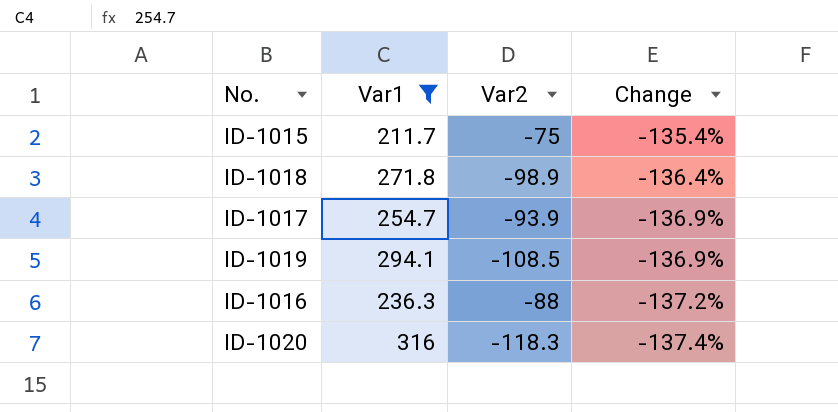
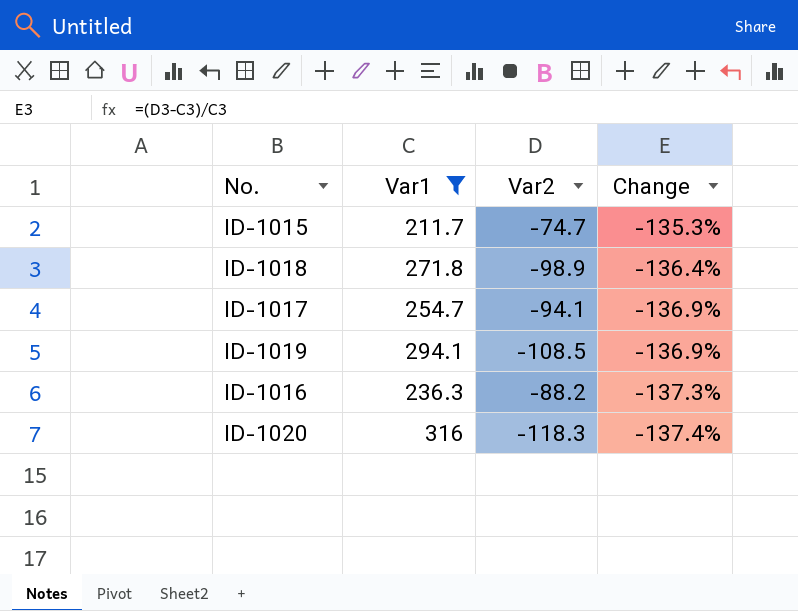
ID-1015 | Var2: -75 -> -74.7
ID-1015 | Change: -135.4% -> -135.3%
ID-1017 | Var2: -93.9 -> -94.1
ID-1016 | Var2: -88 -> -88.2
ID-1016 | Change: -137.2% -> -137.3%

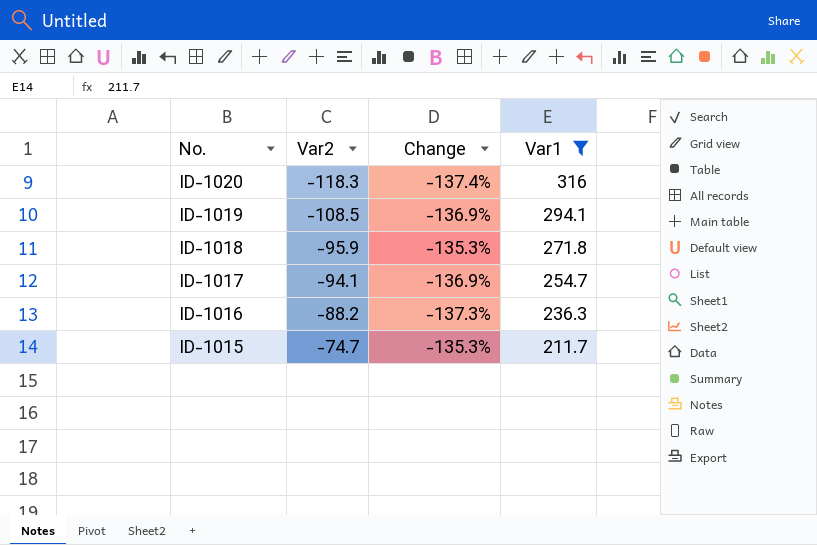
row order: Change descending -> No. descending
column Var1 | position: 2 -> 4
ID-1018 | Var2: -98.9 -> -95.9
ID-1018 | Change: -136.4% -> -135.3%

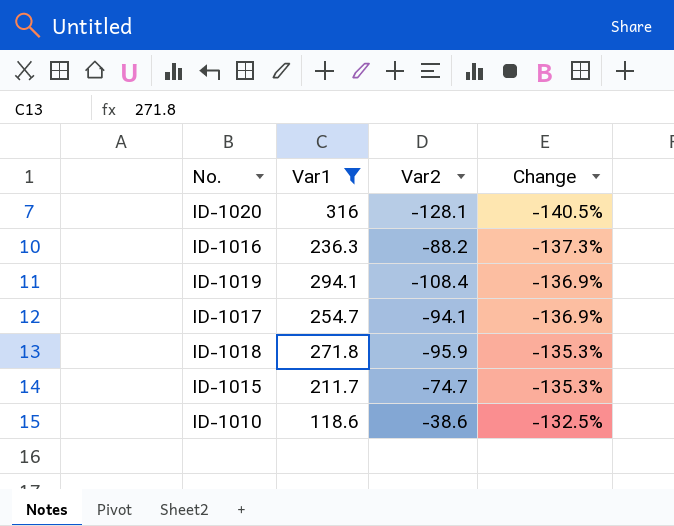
row order: No. descending -> Change ascending
column Var1 | position: 4 -> 2
ID-1020 | Var2: -118.3 -> -128.1
ID-1020 | Change: -137.4% -> -140.5%
ID-1019 | Var2: -108.5 -> -108.4
row ID-1010: none -> 118.6 | -38.6 | -132.5%

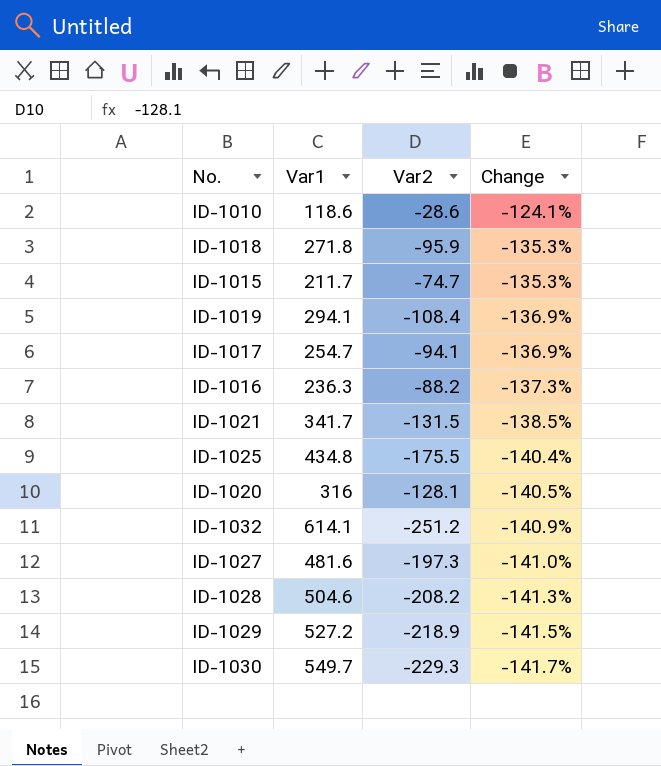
filter: Var1 <= 316 -> none
row order: Change ascending -> Change descending
ID-1010 | Var2: -38.6 -> -28.6
ID-1010 | Change: -132.5% -> -124.1%

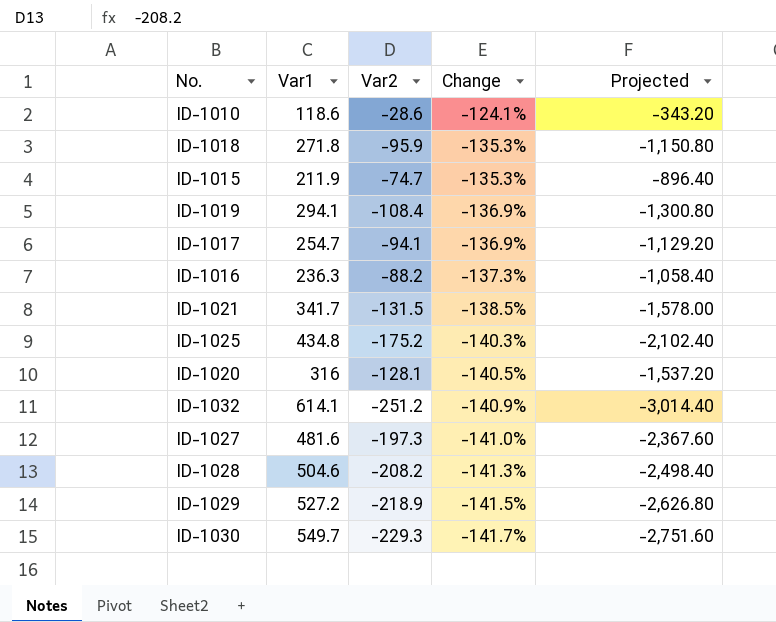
column Projected | formula: none -> [Var2] * 12
ID-1015 | Var1: 211.7 -> 211.9
ID-1025 | Var2: -175.5 -> -175.2
ID-1025 | Change: -140.4% -> -140.3%

